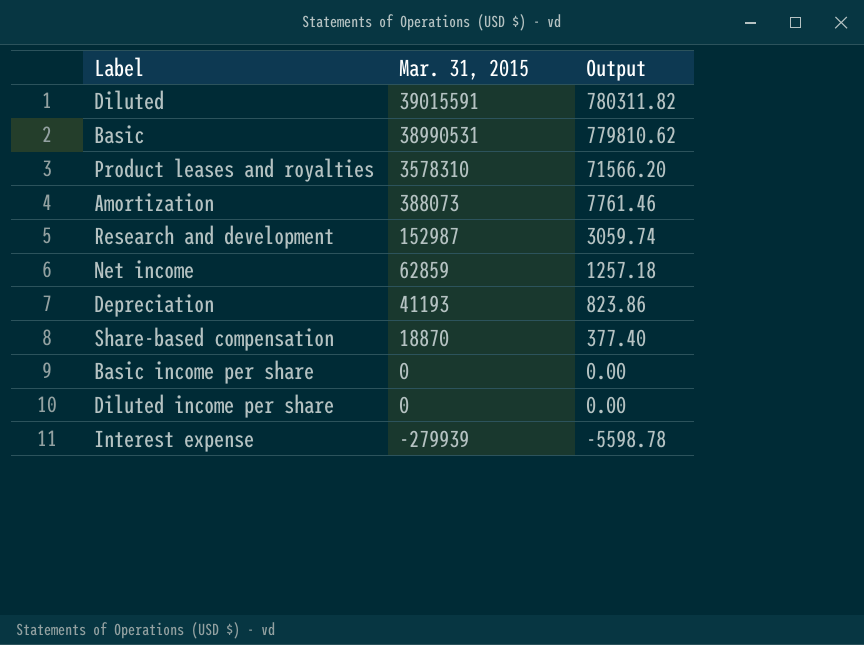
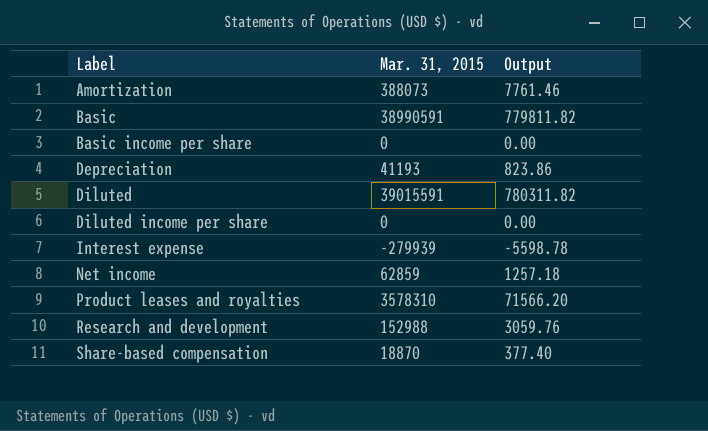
row order: Mar. 31, 2015 descending -> Label ascending
Basic | Mar. 31, 2015: 38990531 -> 38990591
Basic | Output: 779810.62 -> 779811.82
Research and development | Mar. 31, 2015: 152987 -> 152988
Research and development | Output: 3059.74 -> 3059.76

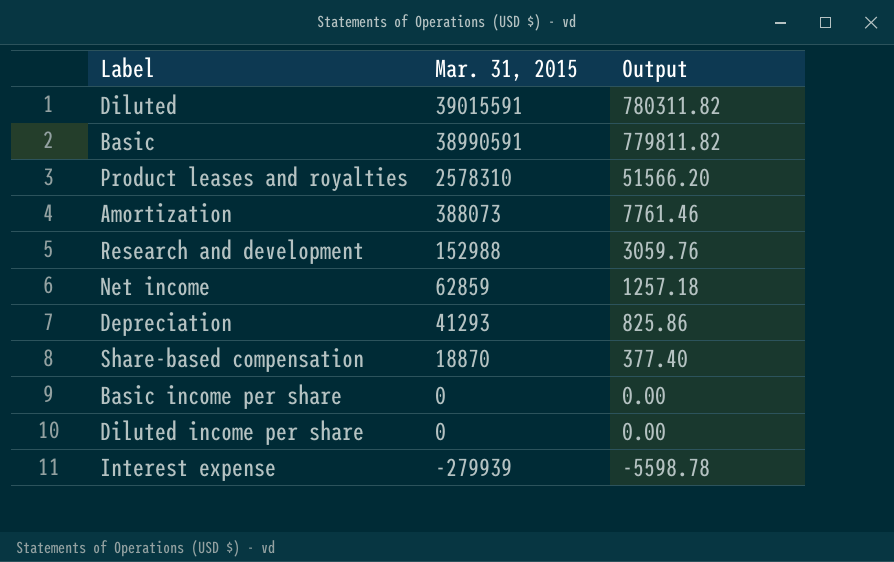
row order: Label ascending -> Mar. 31, 2015 descending
Product leases and royalties | Mar. 31, 2015: 3578310 -> 2578310
Product leases and royalties | Output: 71566.20 -> 51566.20
Depreciation | Mar. 31, 2015: 41193 -> 41293
Depreciation | Output: 823.86 -> 825.86

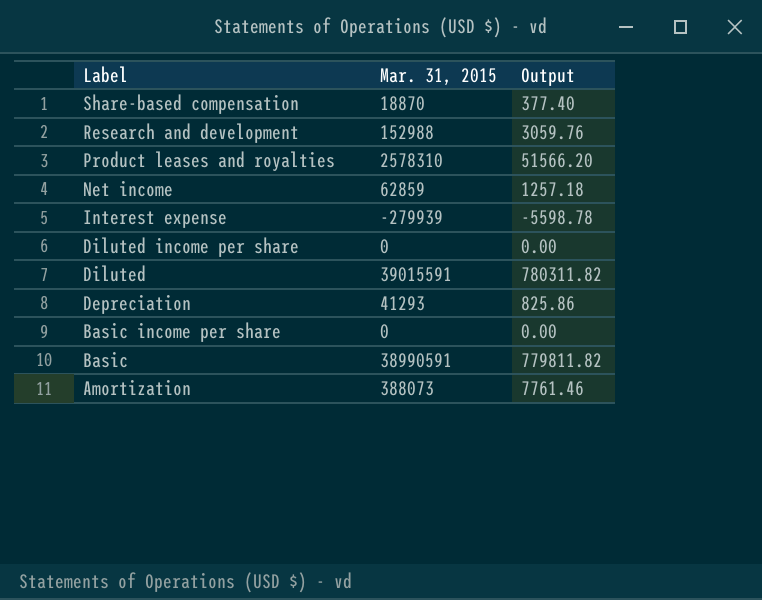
row order: Mar. 31, 2015 descending -> Label descending

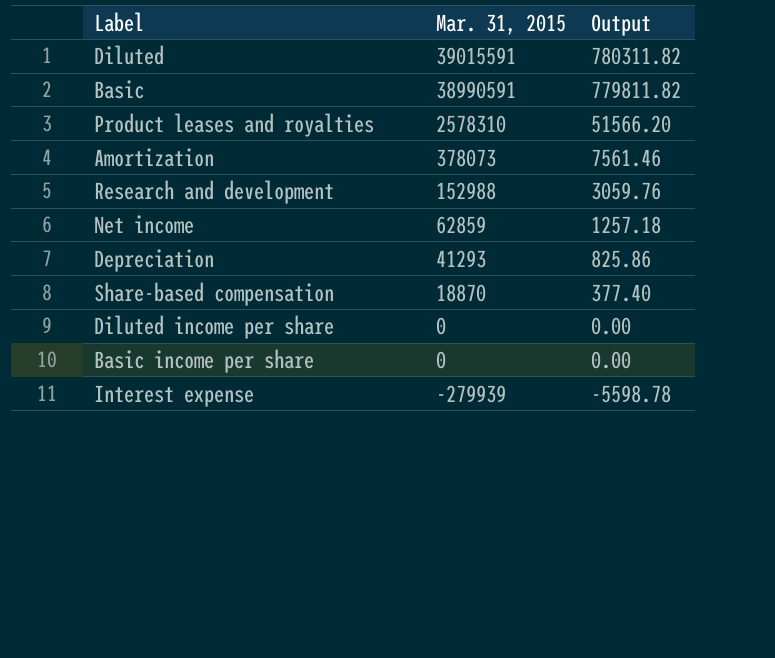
row order: Label descending -> Mar. 31, 2015 descending
Amortization | Mar. 31, 2015: 388073 -> 378073
Amortization | Output: 7761.46 -> 7561.46

